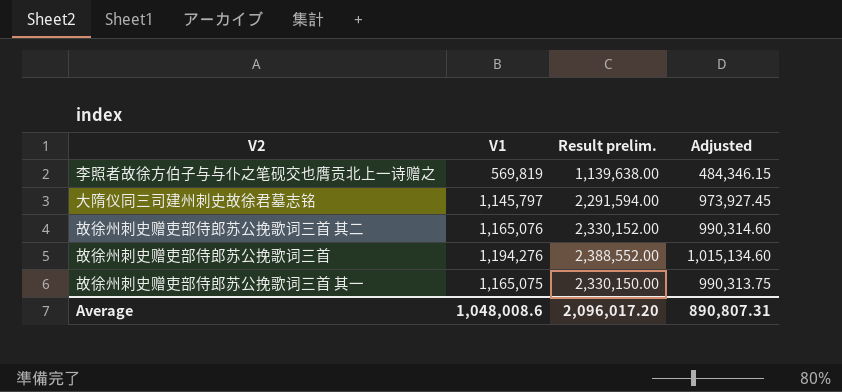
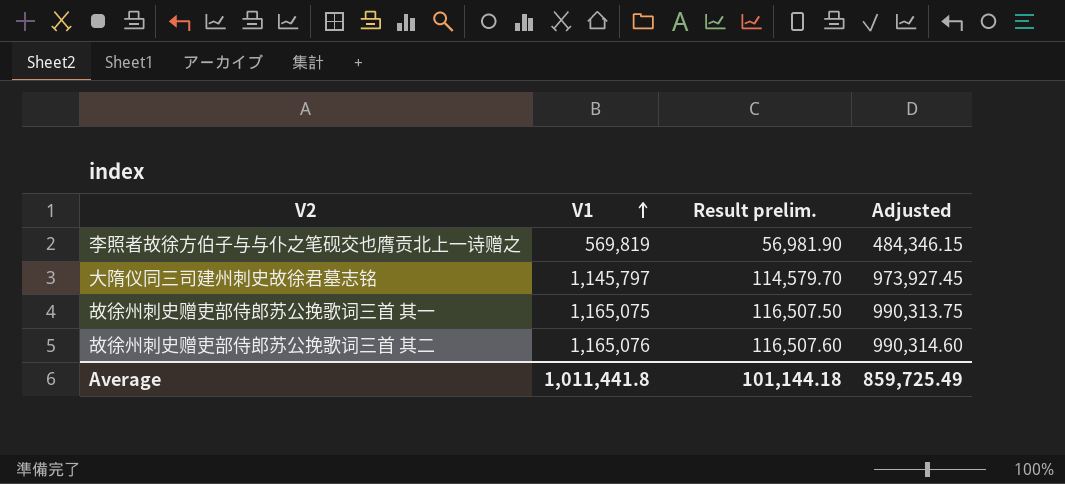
row order: none -> V1 ascending
column Result prelim. | formula: [V1] * 2 -> [V1] * 0.1
row 故徐州刺史赠吏部侍郎苏公挽歌词三首: 1,194,276 | 2,388,552.00 | 1,015,134.60 -> none
Average | V1: 1,048,008.6 -> 1,011,441.8
Average | Result prelim.: 2,096,017.20 -> 101,144.18
Average | Adjusted: 890,807.31 -> 859,725.49

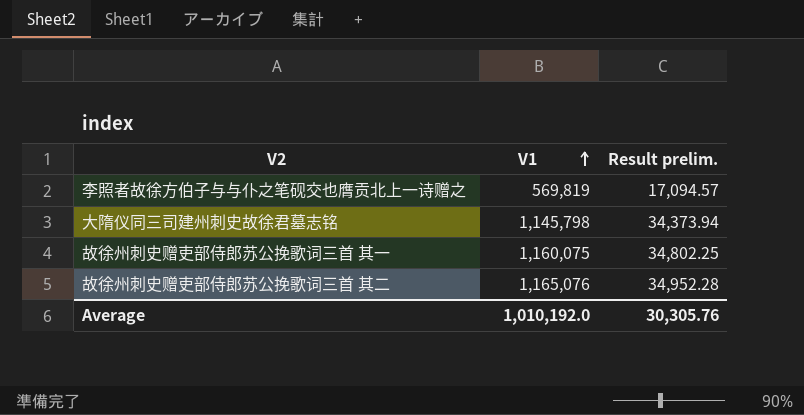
column Adjusted | formula: [V1] * 0.85 -> none
column Result prelim. | formula: [V1] * 0.1 -> [V1] * 0.03
大隋仪同三司建州刺史故徐君墓志铭 | V1: 1,145,797 -> 1,145,798
故徐州刺史赠吏部侍郎苏公挽歌词三首 其一 | V1: 1,165,075 -> 1,160,075
Average | V1: 1,011,441.8 -> 1,010,192.0
Average | Result prelim.: 101,144.18 -> 30,305.76

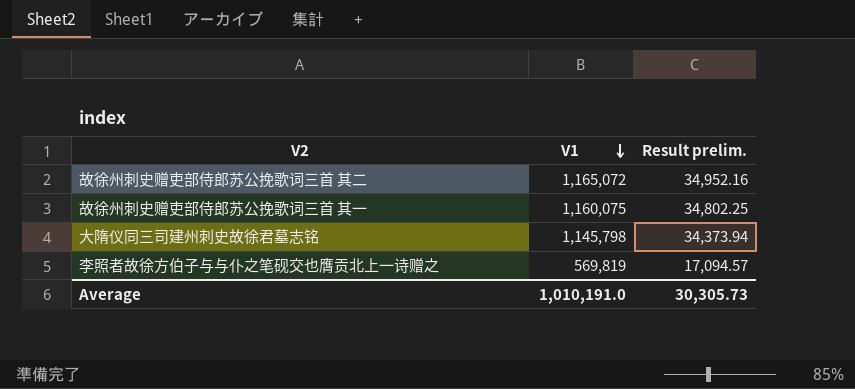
row order: V1 ascending -> V1 descending
故徐州刺史赠吏部侍郎苏公挽歌词三首 其二 | V1: 1,165,076 -> 1,165,072
故徐州刺史赠吏部侍郎苏公挽歌词三首 其二 | Result prelim.: 34,952.28 -> 34,952.16
Average | V1: 1,010,192.0 -> 1,010,191.0
Average | Result prelim.: 30,305.76 -> 30,305.73

